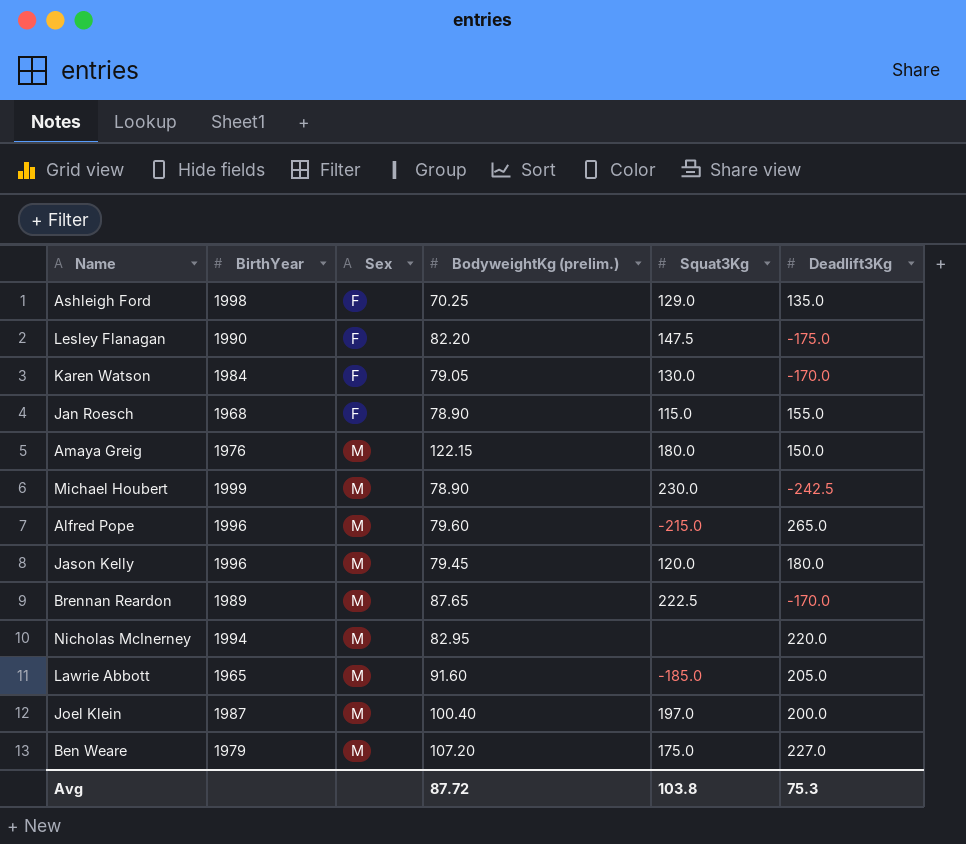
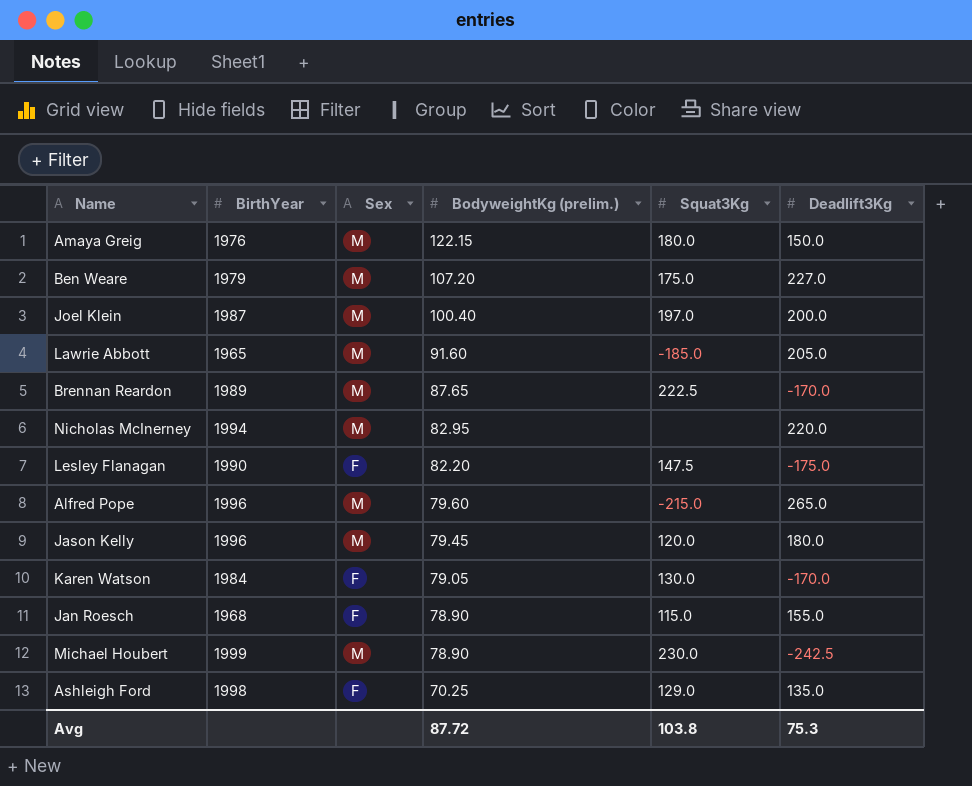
row order: Sex ascending -> BodyweightKg (prelim.) descending

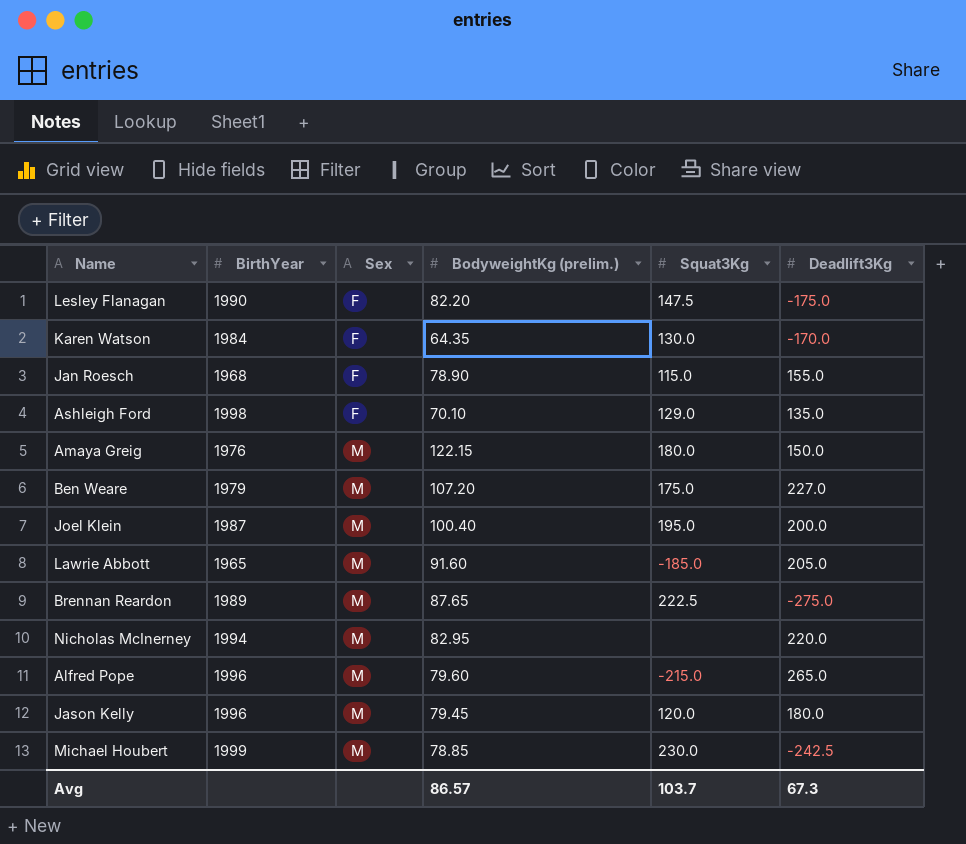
row order: BodyweightKg (prelim.) descending -> Sex ascending
Karen Watson | BodyweightKg (prelim.): 79.05 -> 64.35
Ashleigh Ford | BodyweightKg (prelim.): 70.25 -> 70.10
Joel Klein | Squat3Kg: 197.0 -> 195.0
Brennan Reardon | Deadlift3Kg: -170.0 -> -275.0
Michael Houbert | BodyweightKg (prelim.): 78.90 -> 78.85
Avg | BodyweightKg (prelim.): 87.72 -> 86.57
Avg | Squat3Kg: 103.8 -> 103.7
Avg | Deadlift3Kg: 75.3 -> 67.3

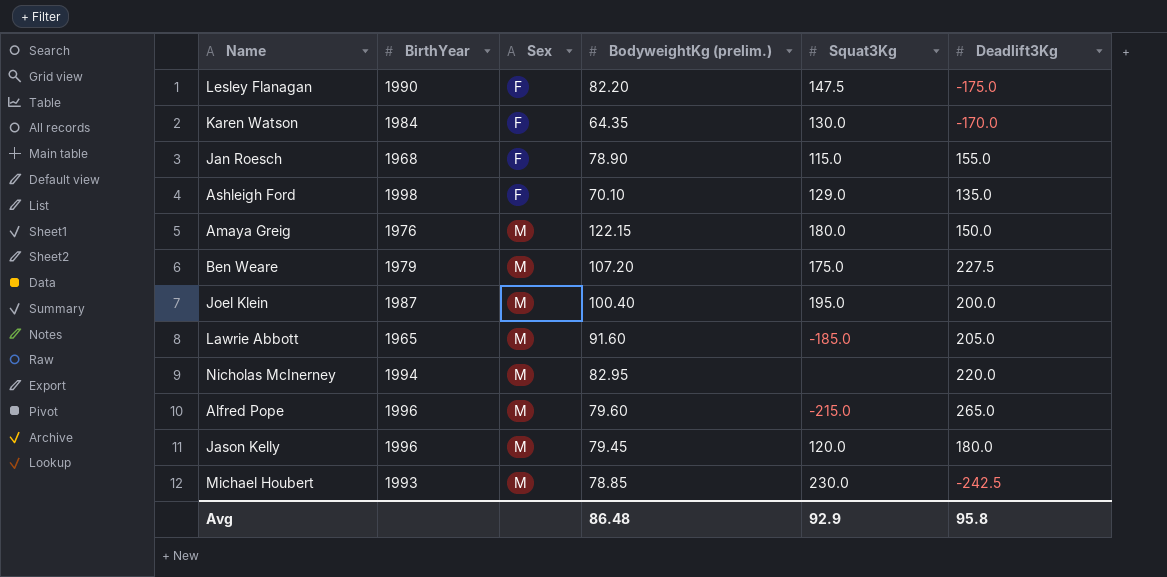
row Brennan Reardon: 1989 | M | 87.65 | 222.5 | -275.0 -> none
Ben Weare | Deadlift3Kg: 227.0 -> 227.5
Michael Houbert | BirthYear: 1999 -> 1993
Avg | BodyweightKg (prelim.): 86.57 -> 86.48
Avg | Squat3Kg: 103.7 -> 92.9
Avg | Deadlift3Kg: 67.3 -> 95.8

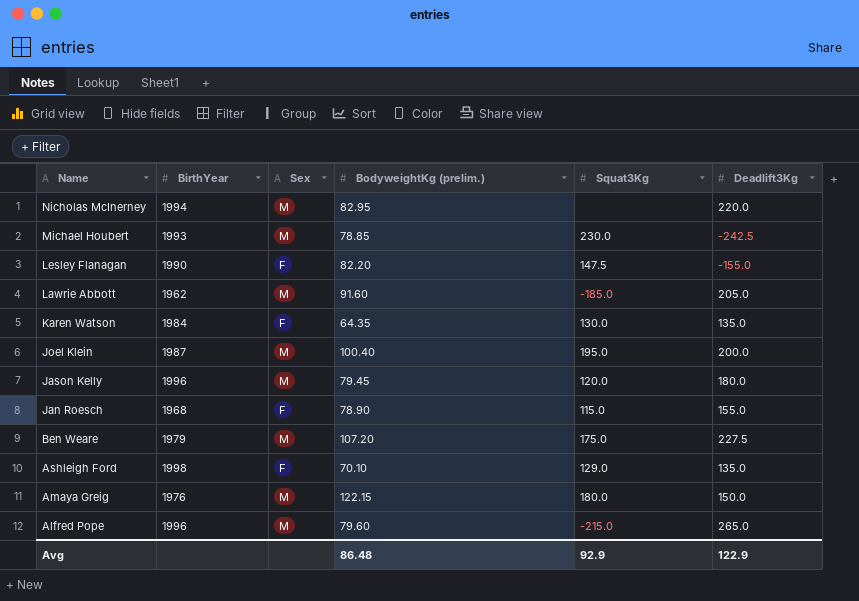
row order: Sex ascending -> Name descending
Lesley Flanagan | Deadlift3Kg: -175.0 -> -155.0
Lawrie Abbott | BirthYear: 1965 -> 1962
Karen Watson | Deadlift3Kg: -170.0 -> 135.0
Avg | Deadlift3Kg: 95.8 -> 122.9

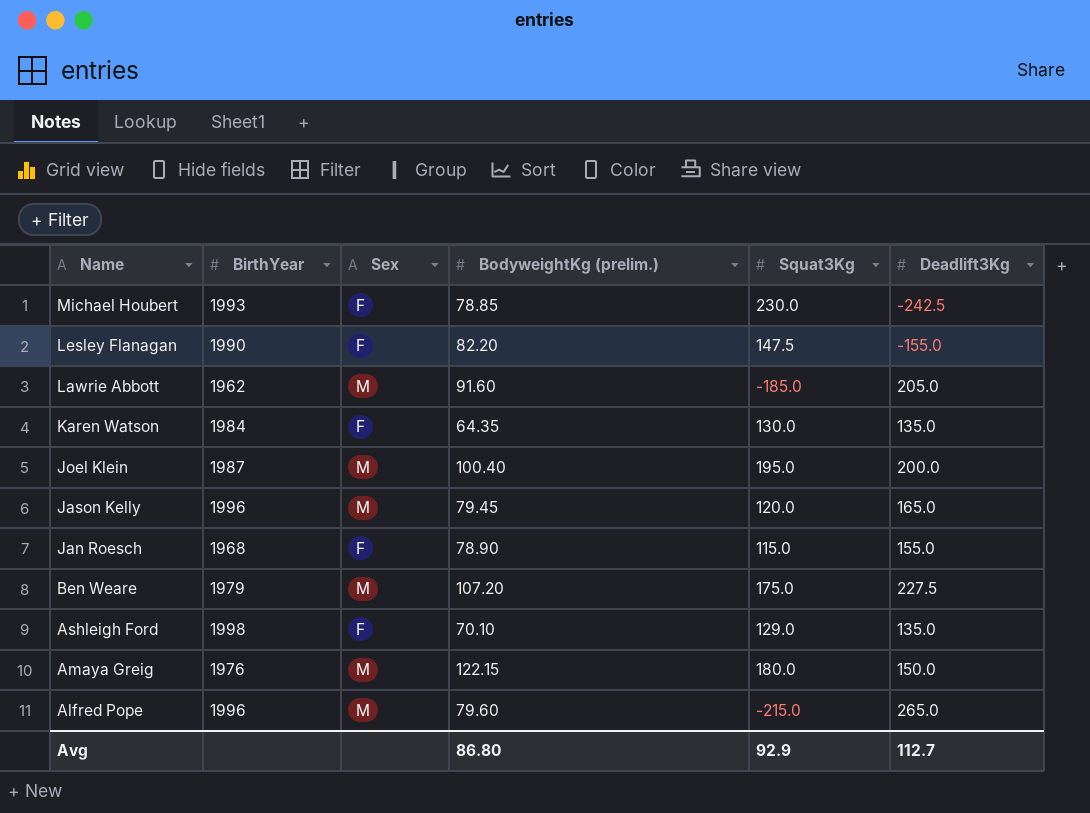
row Nicholas McInerney: 1994 | M | 82.95 | none | 220.0 -> none
Michael Houbert | Sex: M -> F
Jason Kelly | Deadlift3Kg: 180.0 -> 165.0
Avg | BodyweightKg (prelim.): 86.48 -> 86.80
Avg | Deadlift3Kg: 122.9 -> 112.7

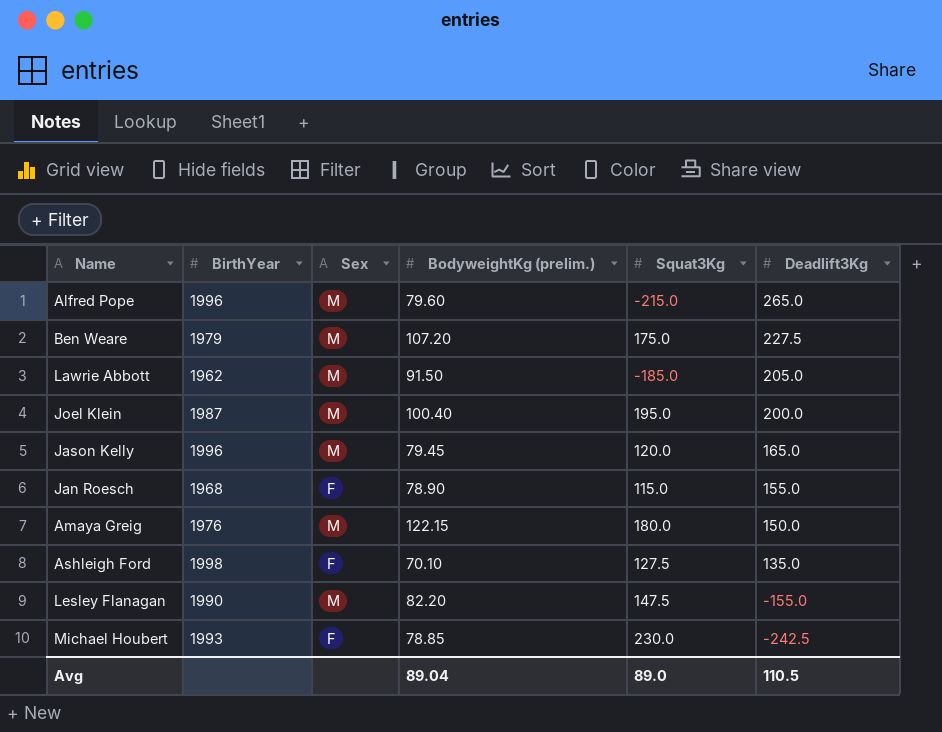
row order: Name descending -> Deadlift3Kg descending
row Karen Watson: 1984 | F | 64.35 | 130.0 | 135.0 -> none
Lawrie Abbott | BodyweightKg (prelim.): 91.60 -> 91.50
Ashleigh Ford | Squat3Kg: 129.0 -> 127.5
Lesley Flanagan | Sex: F -> M
Avg | BodyweightKg (prelim.): 86.80 -> 89.04
Avg | Squat3Kg: 92.9 -> 89.0
Avg | Deadlift3Kg: 112.7 -> 110.5

